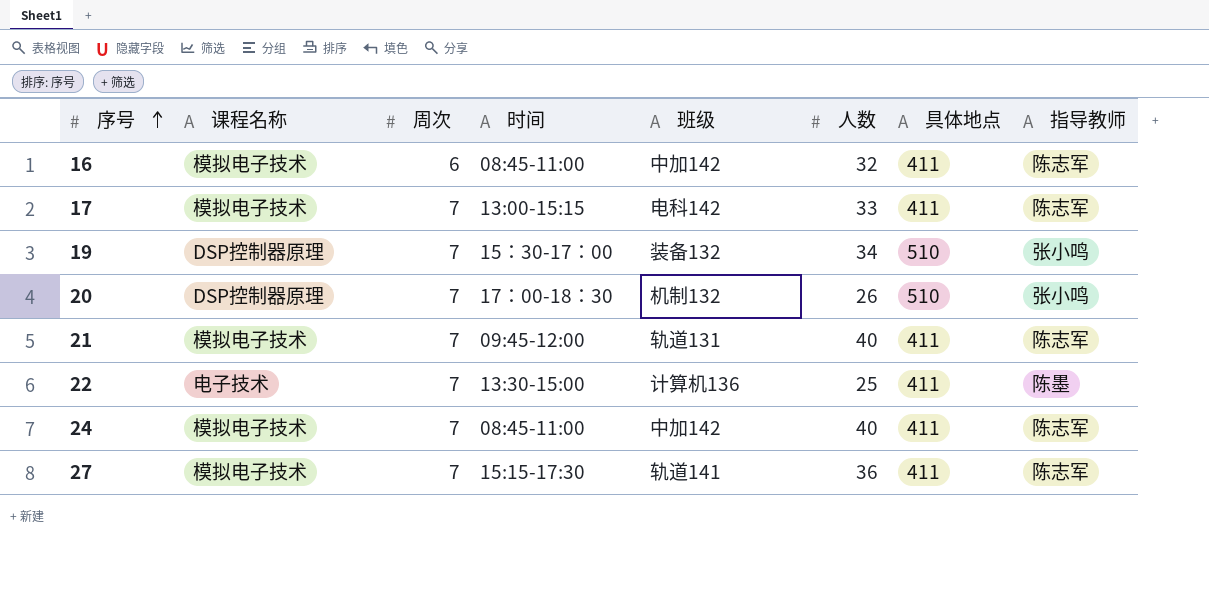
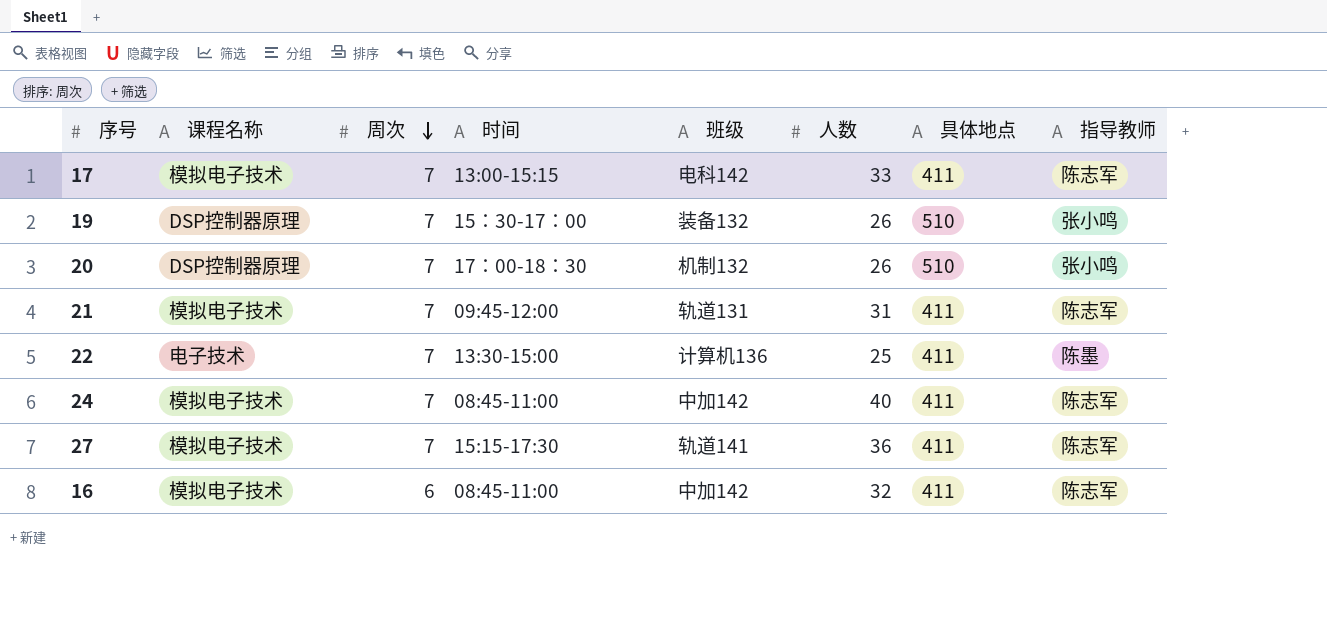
row order: 序号 ascending -> 周次 descending
19 | 人数: 34 -> 26
21 | 人数: 40 -> 31

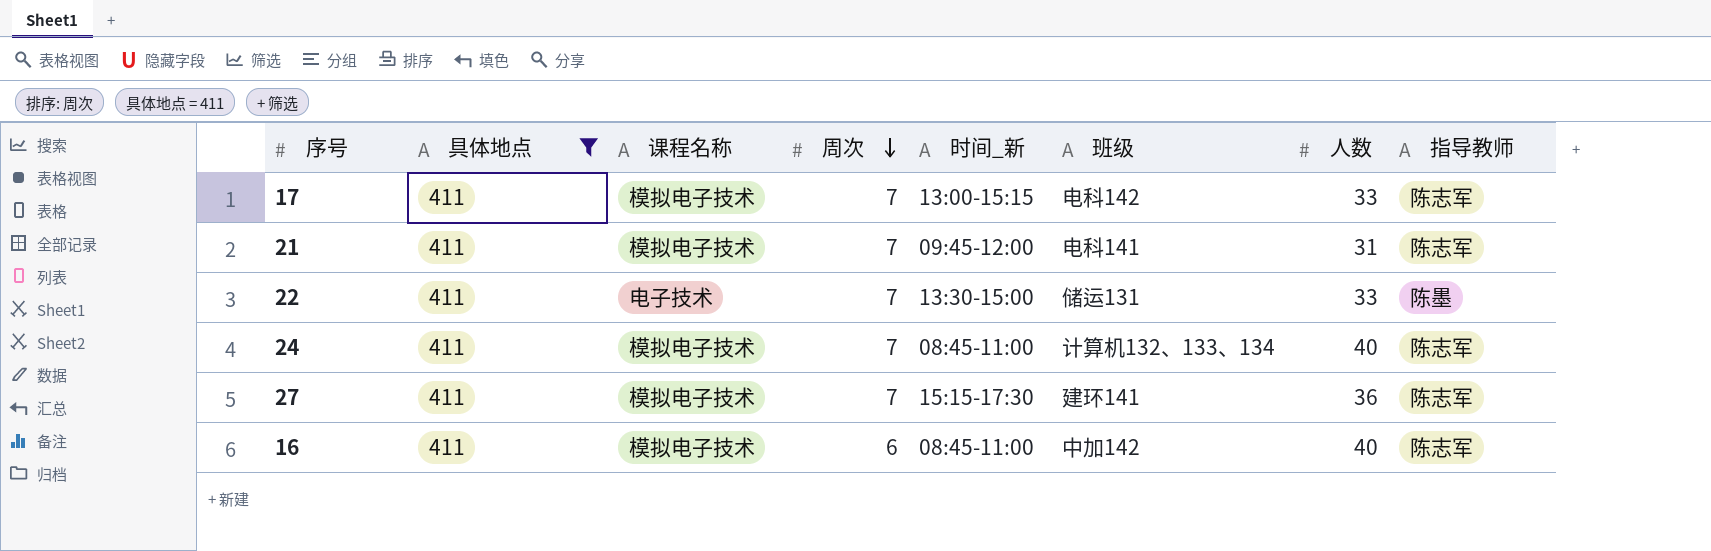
filter: none -> 具体地点 = 411
column 具体地点 | position: 7 -> 2
column name: 时间 -> 时间_新
21 | 班级: 轨道131 -> 电科141
22 | 班级: 计算机136 -> 储运131
22 | 人数: 25 -> 33
24 | 班级: 中加142 -> 计算机132、133、134
27 | 班级: 轨道141 -> 建环141
16 | 人数: 32 -> 40

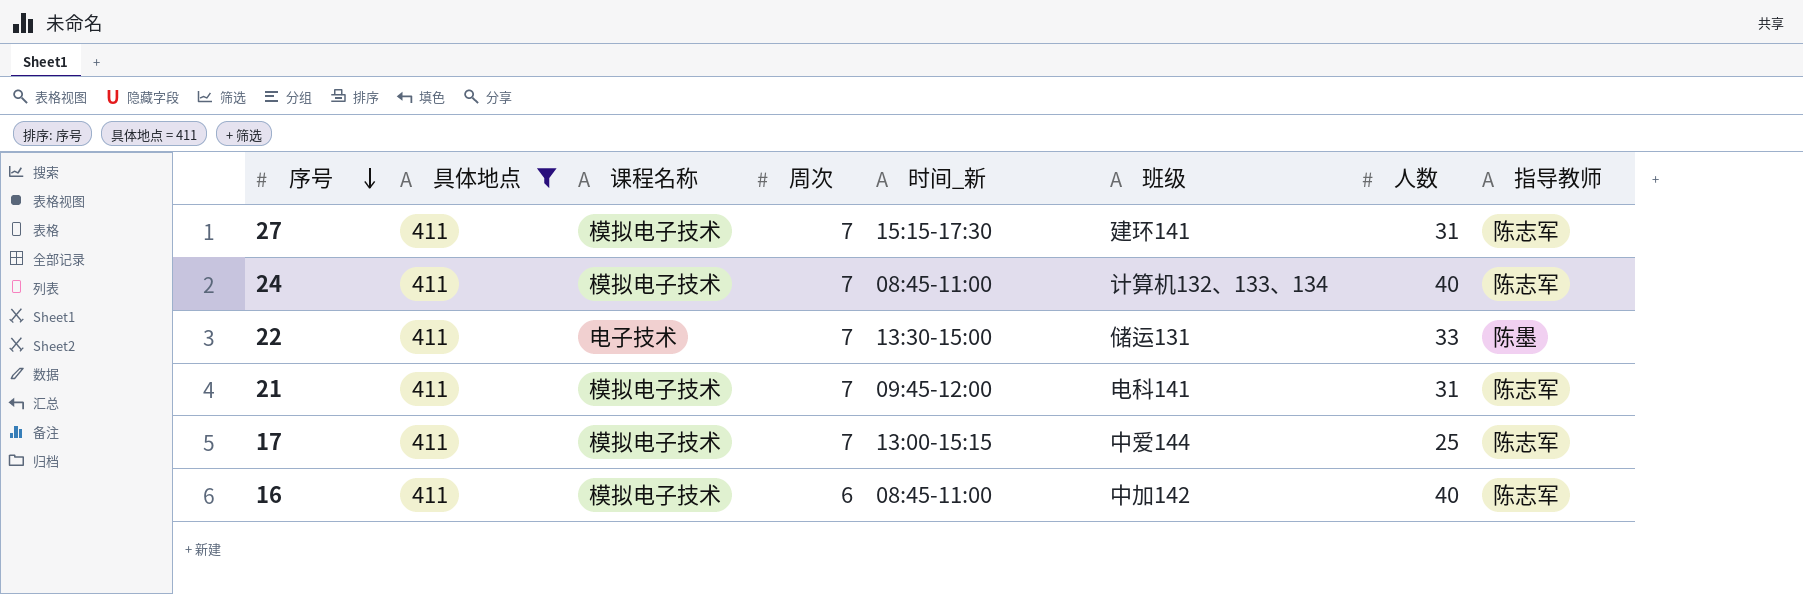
row order: 周次 descending -> 序号 descending
27 | 人数: 36 -> 31
17 | 班级: 电科142 -> 中爱144
17 | 人数: 33 -> 25

